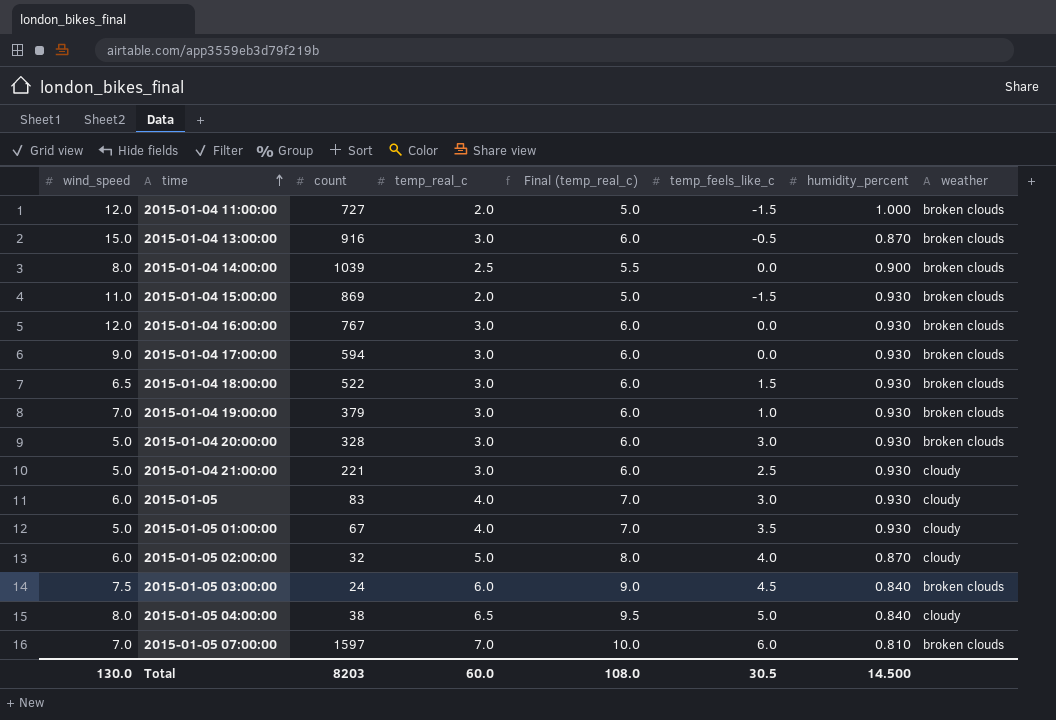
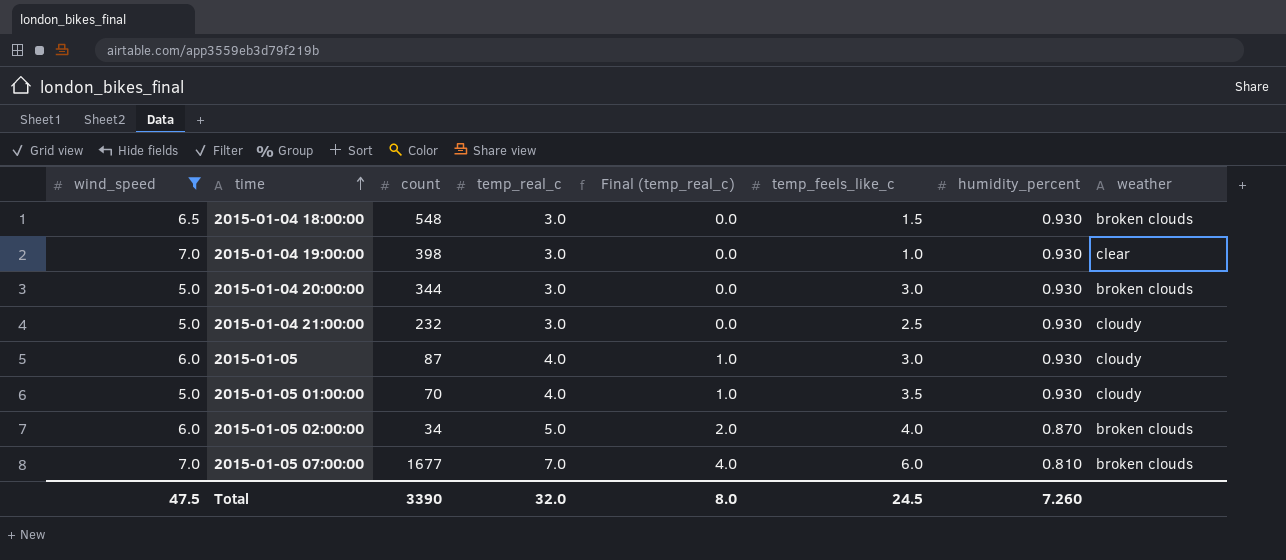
filter: none -> wind_speed <= 7.0
column Final (temp_real_c) | formula: [temp_real_c] + 3 -> [temp_real_c] - 3
2015-01-04 18:00:00 | count: 522 -> 548
2015-01-04 19:00:00 | count: 379 -> 398
2015-01-04 19:00:00 | weather: broken clouds -> clear
2015-01-04 20:00:00 | count: 328 -> 344
2015-01-04 21:00:00 | count: 221 -> 232
2015-01-05 | count: 83 -> 87
2015-01-05 01:00:00 | count: 67 -> 70
2015-01-05 02:00:00 | count: 32 -> 34
2015-01-05 02:00:00 | weather: cloudy -> broken clouds
2015-01-05 07:00:00 | count: 1597 -> 1677
Total | wind_speed: 130.0 -> 47.5
Total | count: 8203 -> 3390
Total | temp_real_c: 60.0 -> 32.0
Total | Final (temp_real_c): 108.0 -> 8.0
Total | temp_feels_like_c: 30.5 -> 24.5
Total | humidity_percent: 14.500 -> 7.260

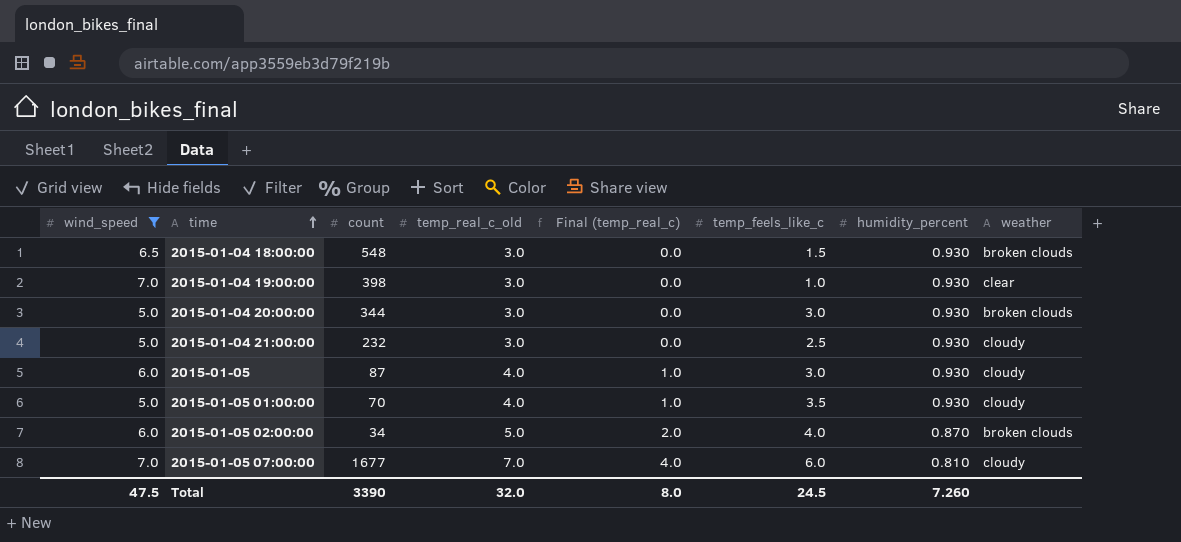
column name: temp_real_c -> temp_real_c_old
2015-01-05 07:00:00 | weather: broken clouds -> cloudy

